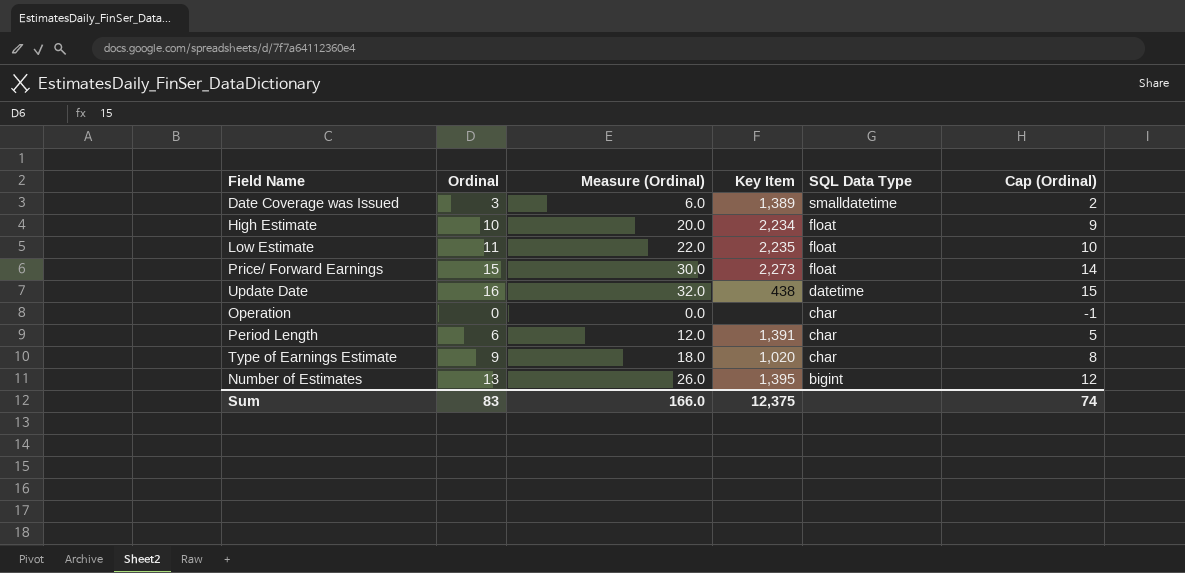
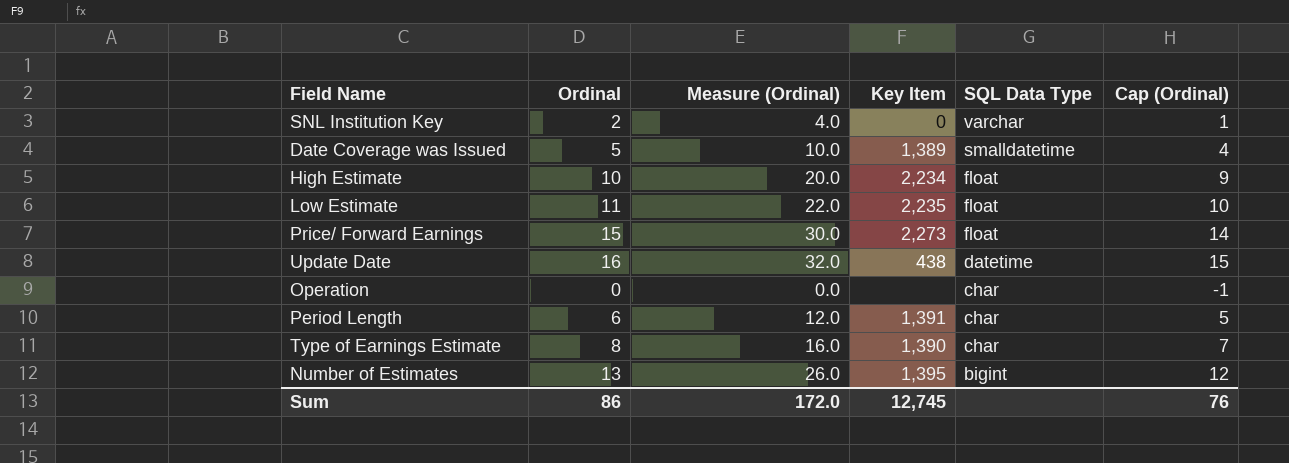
row SNL Institution Key: none -> 2 | 4.0 | 0 | varchar | 1
Date Coverage was Issued | Ordinal: 3 -> 5
Date Coverage was Issued | Measure (Ordinal): 6.0 -> 10.0
Date Coverage was Issued | Cap (Ordinal): 2 -> 4
Type of Earnings Estimate | Ordinal: 9 -> 8
Type of Earnings Estimate | Measure (Ordinal): 18.0 -> 16.0
Type of Earnings Estimate | Key Item: 1,020 -> 1,390
Type of Earnings Estimate | Cap (Ordinal): 8 -> 7
Sum | Ordinal: 83 -> 86
Sum | Measure (Ordinal): 166.0 -> 172.0
Sum | Key Item: 12,375 -> 12,745
Sum | Cap (Ordinal): 74 -> 76

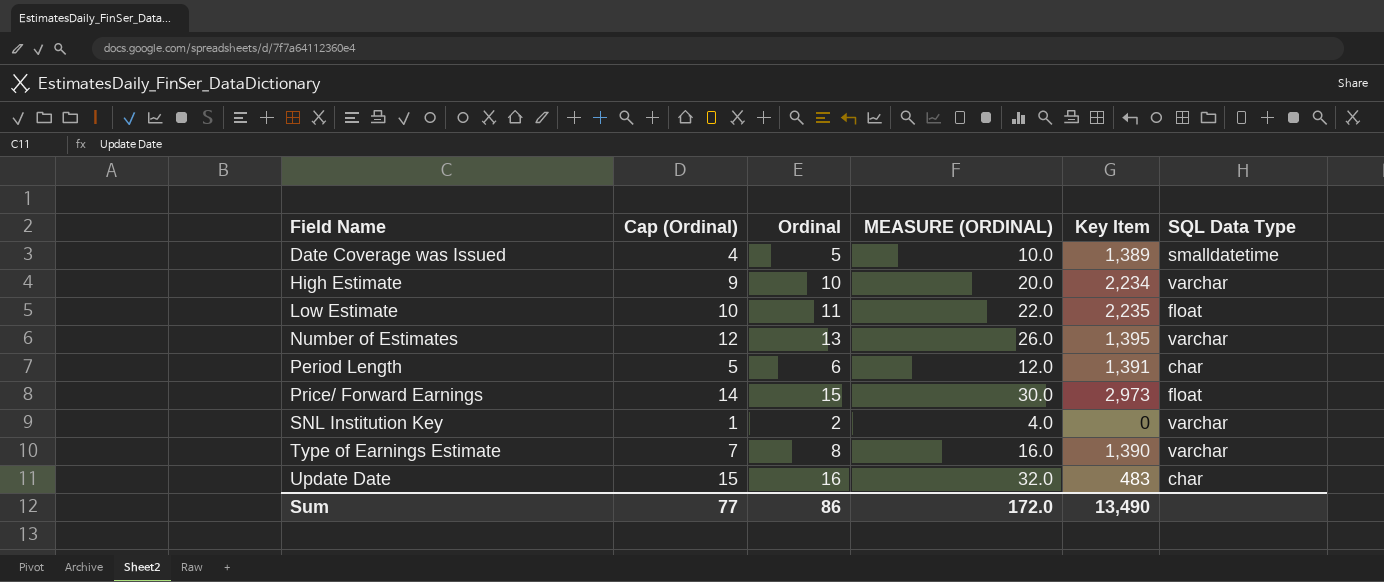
row order: SQL Data Type descending -> Field Name ascending
column Cap (Ordinal) | position: 6 -> 2
column name: Measure (Ordinal) -> MEASURE (ORDINAL)
row Operation: 0 | 0.0 | none | char | -1 -> none
High Estimate | SQL Data Type: float -> varchar
Number of Estimates | SQL Data Type: bigint -> varchar
Price/ Forward Earnings | Key Item: 2,273 -> 2,973
Type of Earnings Estimate | SQL Data Type: char -> varchar
Update Date | Key Item: 438 -> 483
Update Date | SQL Data Type: datetime -> char
Sum | Cap (Ordinal): 76 -> 77
Sum | Key Item: 12,745 -> 13,490

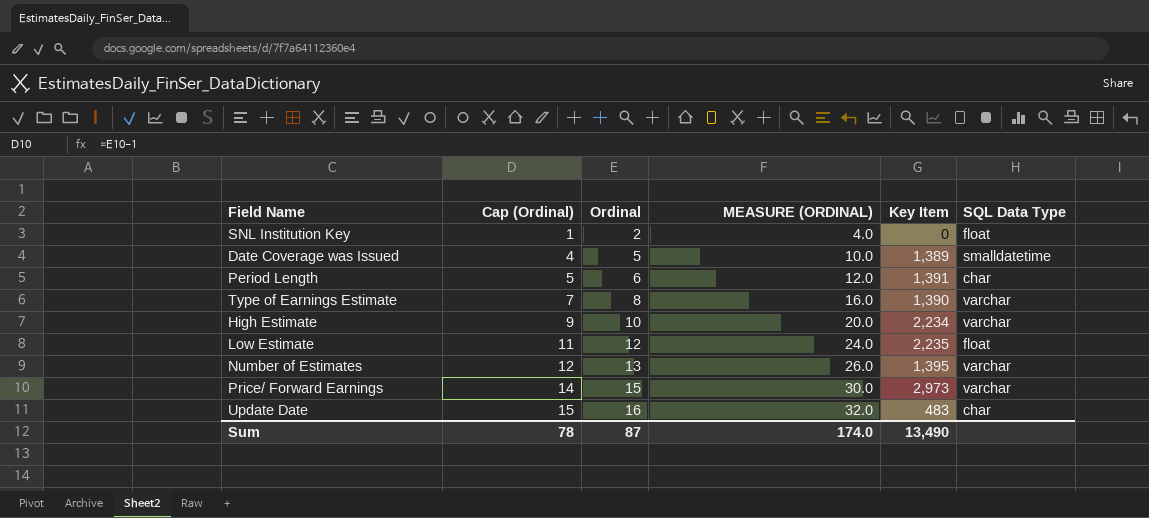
row order: Field Name ascending -> Cap (Ordinal) ascending
SNL Institution Key | SQL Data Type: varchar -> float
Low Estimate | Cap (Ordinal): 10 -> 11
Low Estimate | Ordinal: 11 -> 12
Low Estimate | MEASURE (ORDINAL): 22.0 -> 24.0
Price/ Forward Earnings | SQL Data Type: float -> varchar
Sum | Cap (Ordinal): 77 -> 78
Sum | Ordinal: 86 -> 87
Sum | MEASURE (ORDINAL): 172.0 -> 174.0

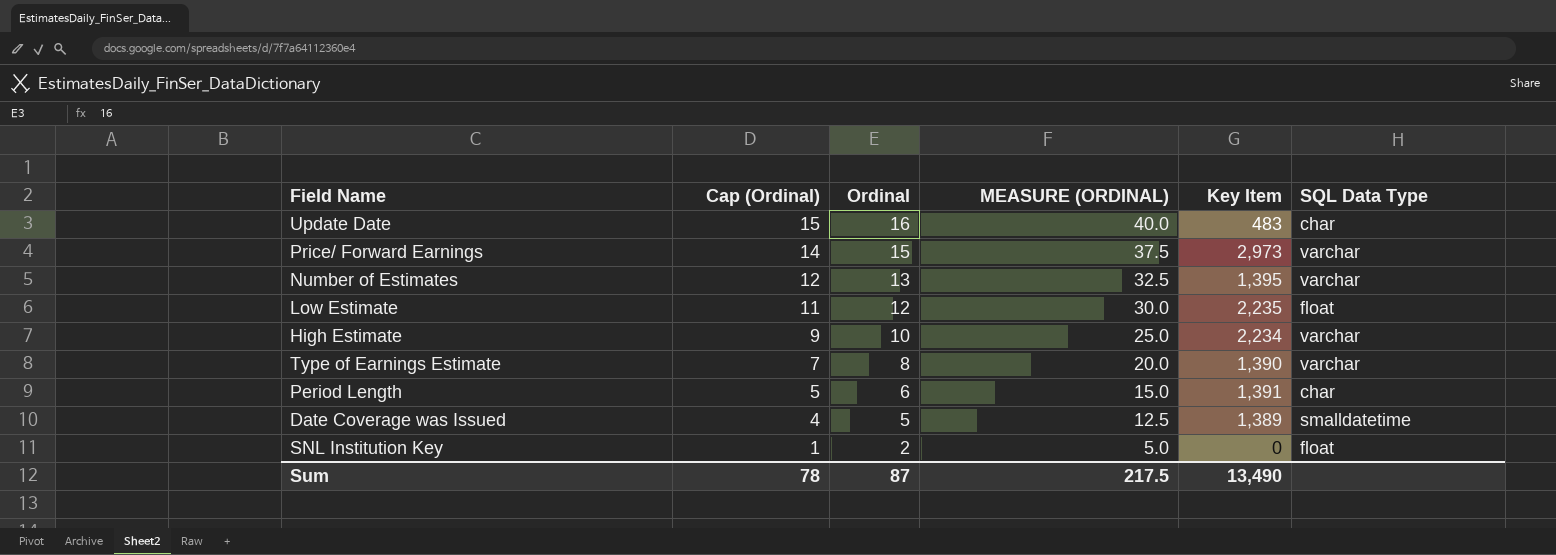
row order: Cap (Ordinal) ascending -> Cap (Ordinal) descending
column MEASURE (ORDINAL) | formula: [Ordinal] * 2 -> [Ordinal] * 2.5
Sum | MEASURE (ORDINAL): 174.0 -> 217.5

